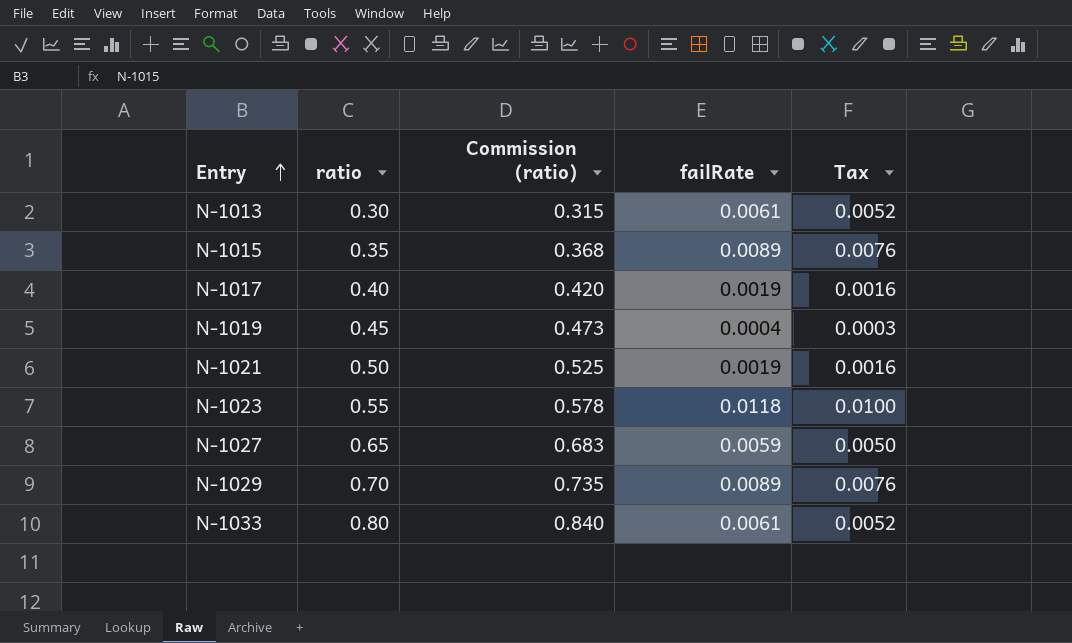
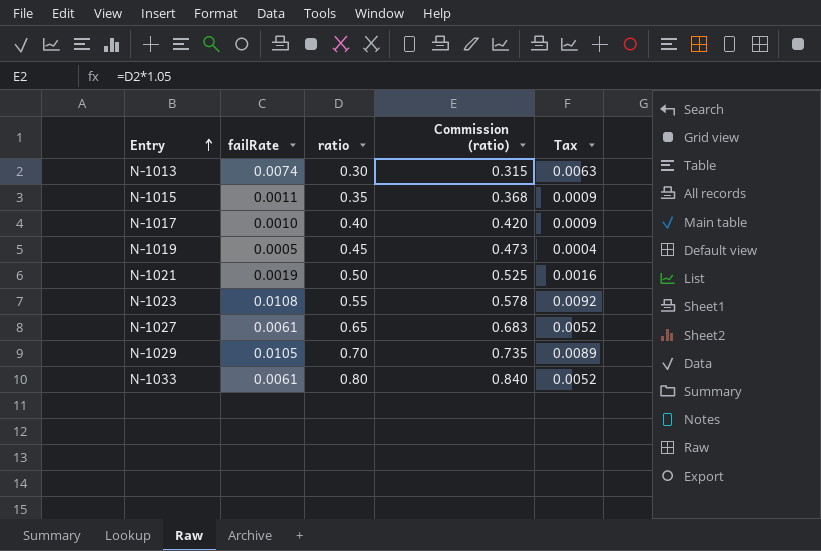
column failRate | position: 4 -> 2
N-1013 | failRate: 0.0061 -> 0.0074
N-1013 | Tax: 0.0052 -> 0.0063
N-1015 | failRate: 0.0089 -> 0.0011
N-1015 | Tax: 0.0076 -> 0.0009
N-1017 | failRate: 0.0019 -> 0.0010
N-1017 | Tax: 0.0016 -> 0.0009
N-1019 | failRate: 0.0004 -> 0.0005
N-1019 | Tax: 0.0003 -> 0.0004
N-1023 | failRate: 0.0118 -> 0.0108
N-1023 | Tax: 0.0100 -> 0.0092
N-1027 | failRate: 0.0059 -> 0.0061
N-1027 | Tax: 0.0050 -> 0.0052
N-1029 | failRate: 0.0089 -> 0.0105
N-1029 | Tax: 0.0076 -> 0.0089

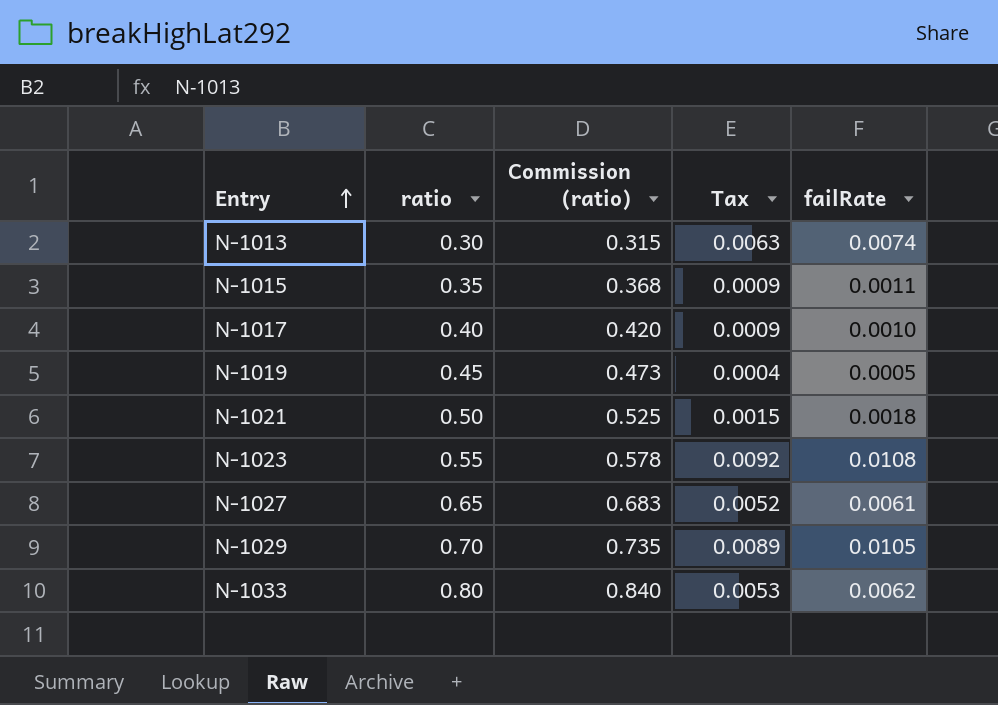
column failRate | position: 2 -> 5
N-1021 | Tax: 0.0016 -> 0.0015
N-1021 | failRate: 0.0019 -> 0.0018
N-1033 | Tax: 0.0052 -> 0.0053
N-1033 | failRate: 0.0061 -> 0.0062

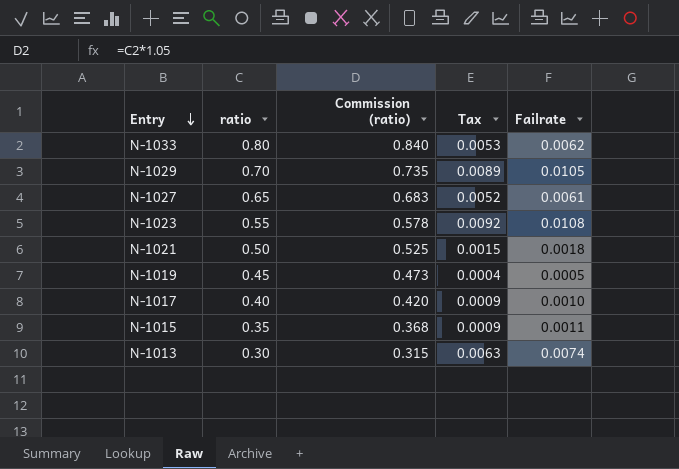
row order: Entry ascending -> Entry descending
column name: failRate -> Failrate

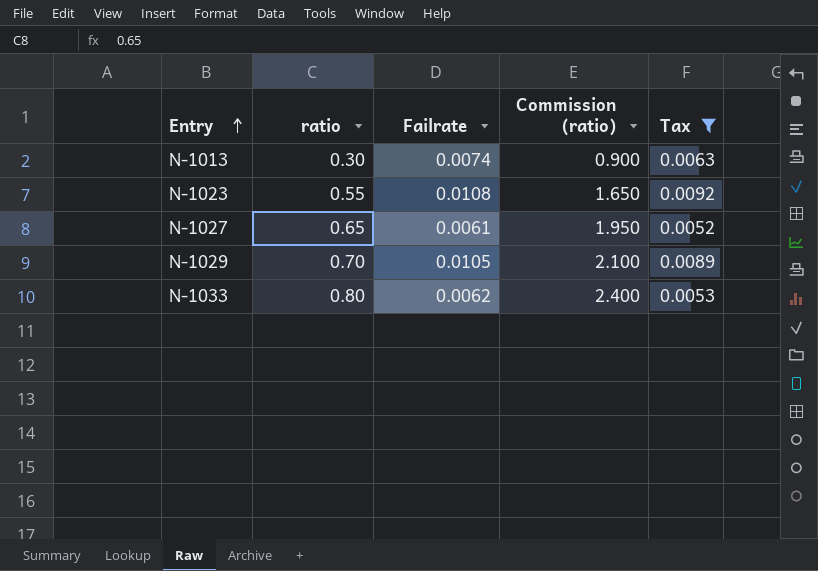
filter: none -> Tax >= 0.0052
row order: Entry descending -> Entry ascending
column Failrate | position: 5 -> 3
column Commission (ratio) | formula: [ratio] * 1.05 -> [ratio] * 3

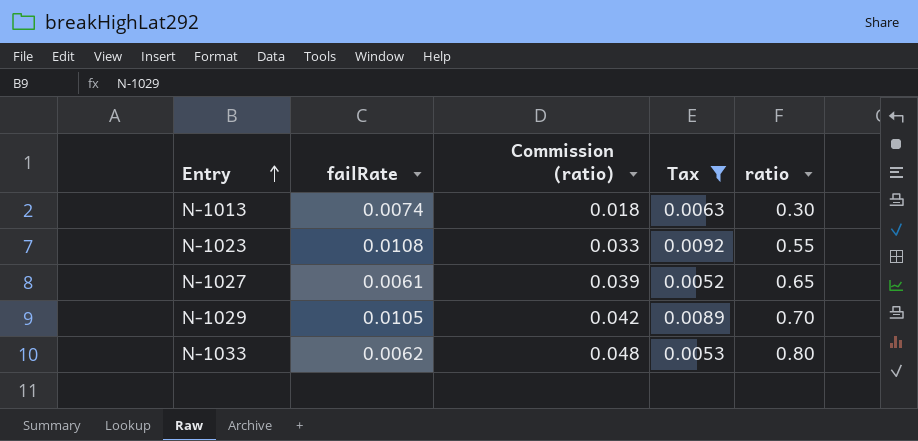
column name: Failrate -> failRate
column Commission (ratio) | formula: [ratio] * 3 -> [ratio] * 0.06
column ratio | position: 2 -> 5

